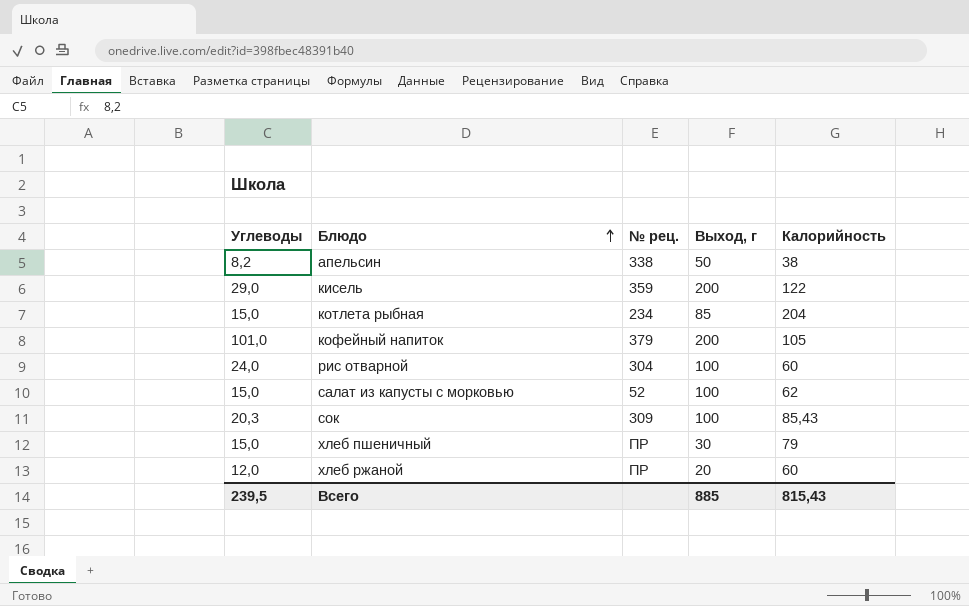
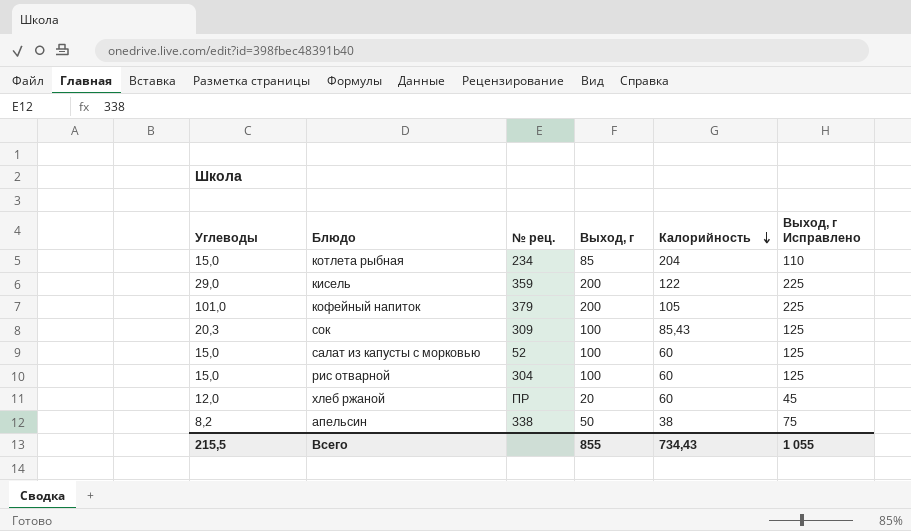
row order: Блюдо ascending -> Калорийность descending
column Выход, г Исправлено | formula: none -> [Выход, г] + 25
row хлеб пшеничный: 15,0 | ПР | 30 | 79 -> none
салат из капусты с морковью | Калорийность: 62 -> 60
рис отварной | Углеводы: 24,0 -> 15,0
Всего | Углеводы: 239,5 -> 215,5
Всего | Выход, г: 885 -> 855
Всего | Калорийность: 815,43 -> 734,43

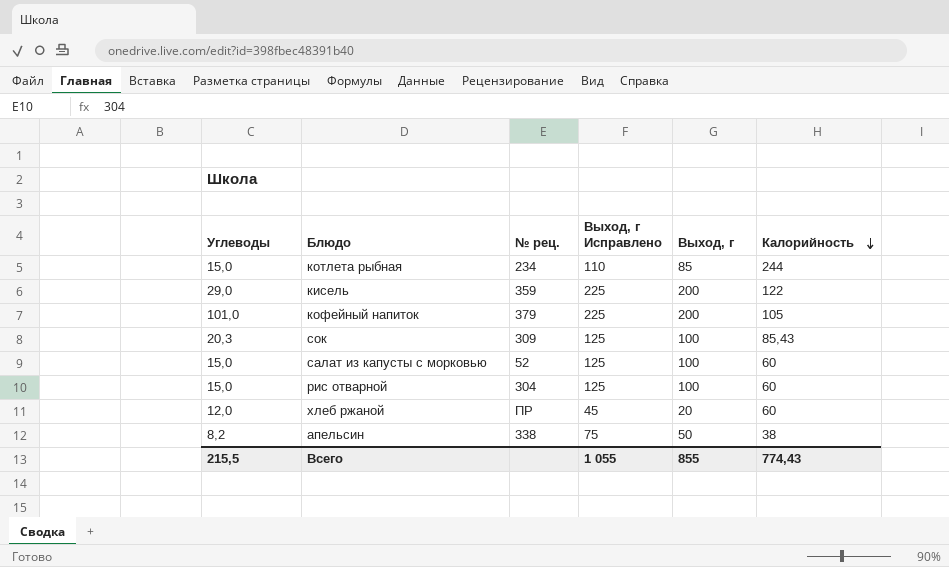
column Выход, г Исправлено | position: 6 -> 4
котлета рыбная | Калорийность: 204 -> 244
Всего | Калорийность: 734,43 -> 774,43

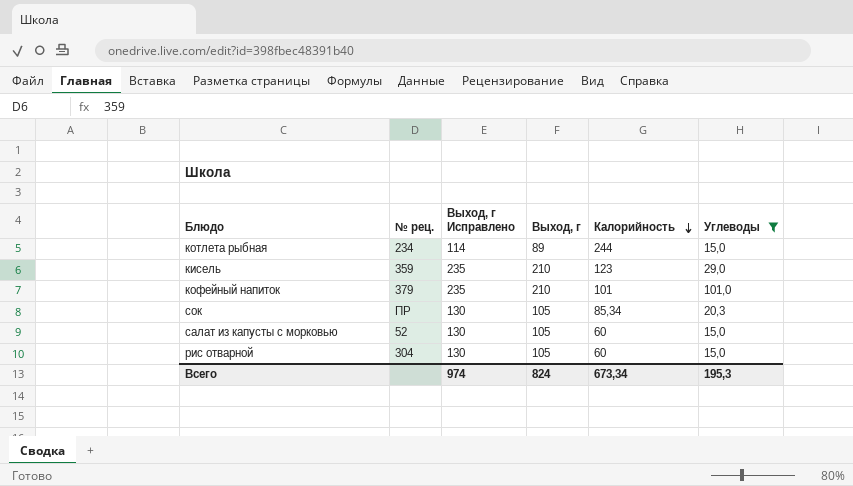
filter: none -> Углеводы >= 15,0
column Углеводы | position: 1 -> 6
котлета рыбная | Выход, г Исправлено: 110 -> 114
котлета рыбная | Выход, г: 85 -> 89
кисель | Выход, г Исправлено: 225 -> 235
кисель | Выход, г: 200 -> 210
кисель | Калорийность: 122 -> 123
кофейный напиток | Выход, г Исправлено: 225 -> 235
кофейный напиток | Выход, г: 200 -> 210
кофейный напиток | Калорийность: 105 -> 101
сок | № рец.: 309 -> ПР
сок | Выход, г Исправлено: 125 -> 130
сок | Выход, г: 100 -> 105
сок | Калорийность: 85,43 -> 85,34
салат из капусты с морковью | Выход, г Исправлено: 125 -> 130
салат из капусты с морковью | Выход, г: 100 -> 105
рис отварной | Выход, г Исправлено: 125 -> 130
рис отварной | Выход, г: 100 -> 105
Всего | Выход, г Исправлено: 1 055 -> 974
Всего | Выход, г: 855 -> 824
Всего | Калорийность: 774,43 -> 673,34
Всего | Углеводы: 215,5 -> 195,3

